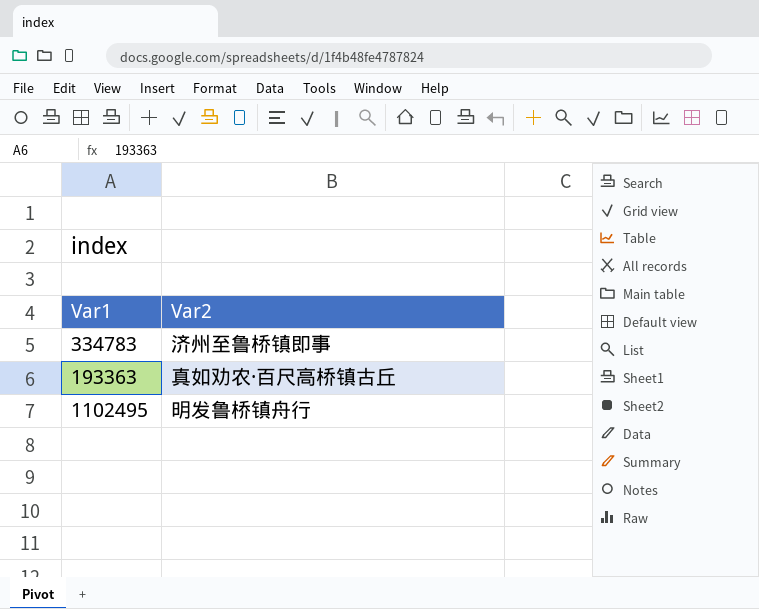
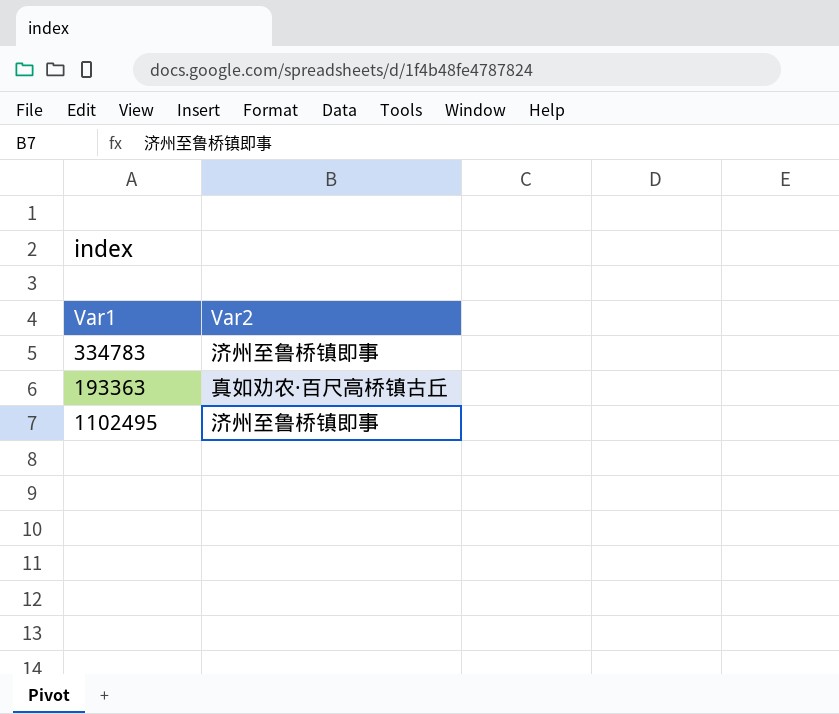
1102495 | Var2: 明发鲁桥镇舟行 -> 济州至鲁桥镇即事

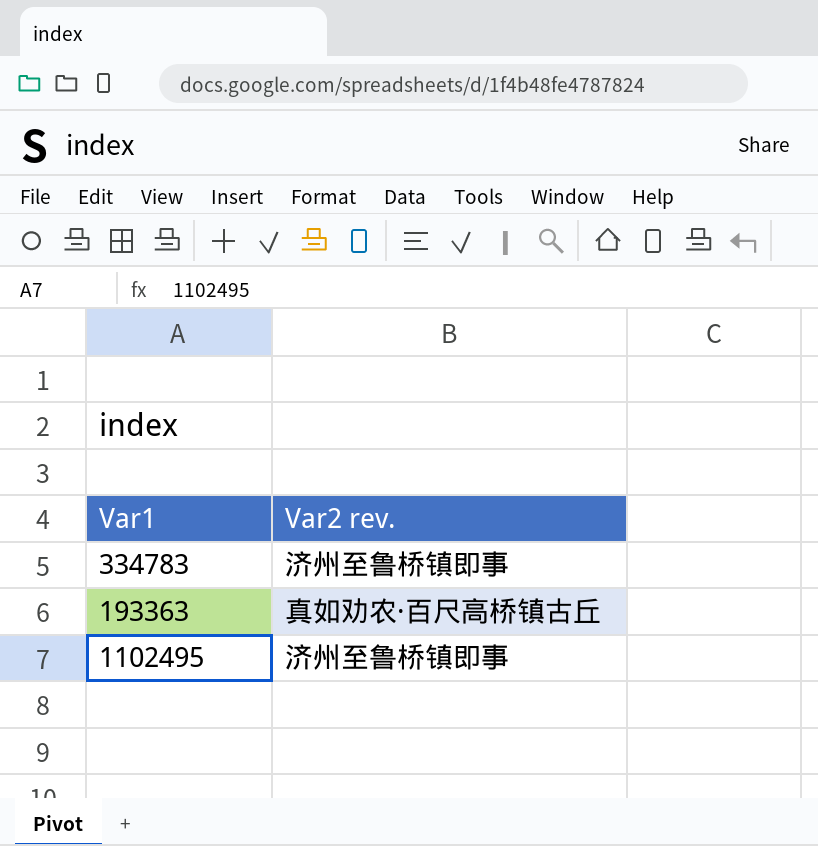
column name: Var2 -> Var2 rev.

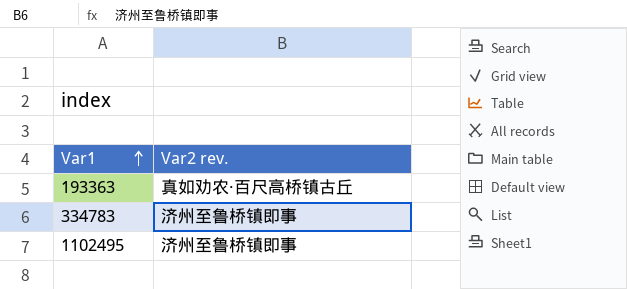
row order: none -> Var1 ascending

